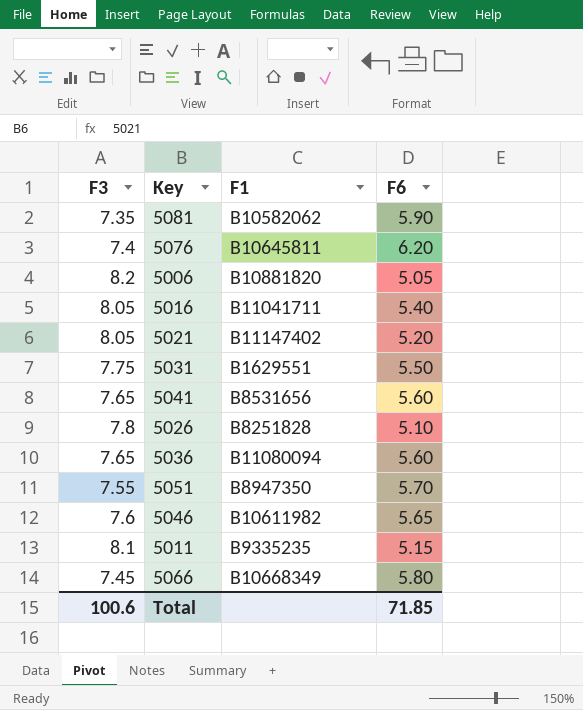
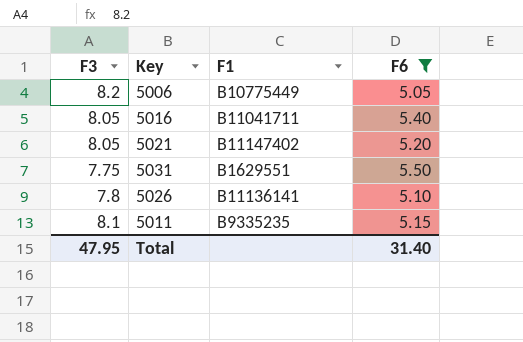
filter: none -> F6 <= 5.50
5006 | F1: B10881820 -> B10775449
5026 | F1: B8251828 -> B11136141
Total | F3: 100.6 -> 47.95
Total | F6: 71.85 -> 31.40

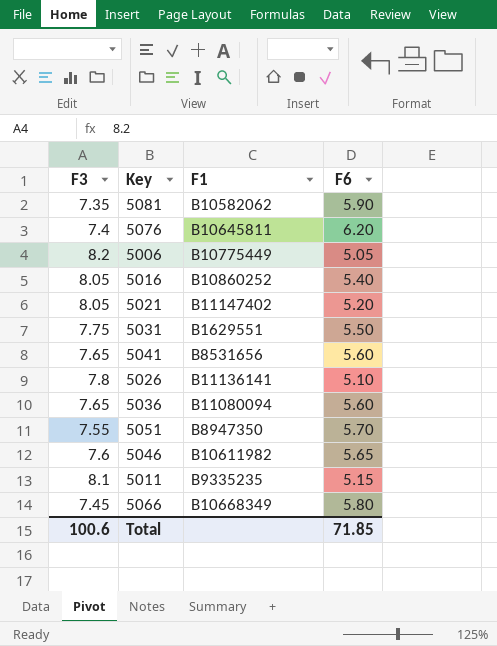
filter: F6 <= 5.50 -> none
5016 | F1: B11041711 -> B10860252
Total | F3: 47.95 -> 100.6
Total | F6: 31.40 -> 71.85

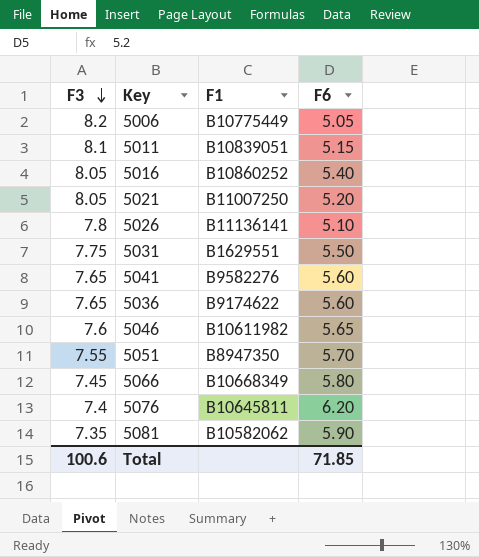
row order: none -> F3 descending
5011 | F1: B9335235 -> B10839051
5021 | F1: B11147402 -> B11007250
5041 | F1: B8531656 -> B9582276
5036 | F1: B11080094 -> B9174622

